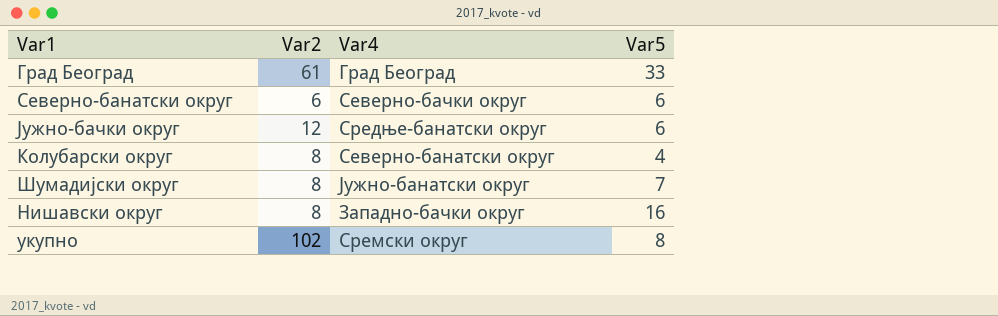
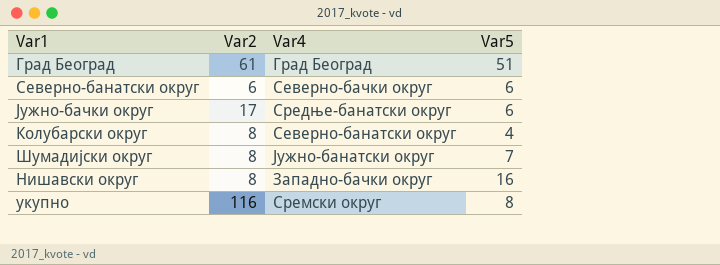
Град Београд | Var5: 33 -> 51
Јужно-бачки округ | Var2: 12 -> 17
укупно | Var2: 102 -> 116

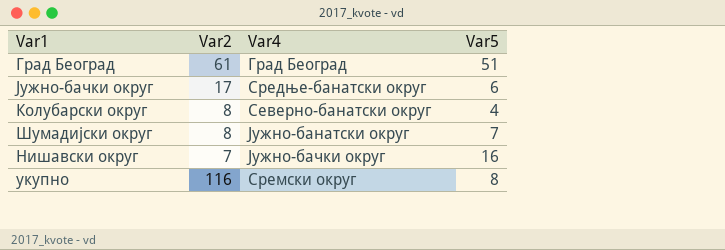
row Северно-банатски округ: 6 | Северно-бачки округ | 6 -> none
Нишавски округ | Var2: 8 -> 7
Нишавски округ | Var4: Западно-бачки округ -> Јужно-бачки округ

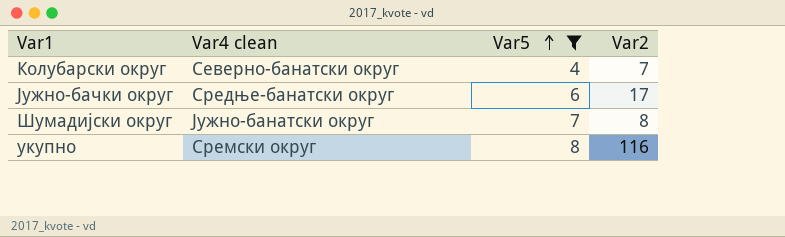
filter: none -> Var5 <= 8
row order: none -> Var5 ascending
column name: Var4 -> Var4 clean
column Var2 | position: 2 -> 4
Колубарски округ | Var2: 8 -> 7

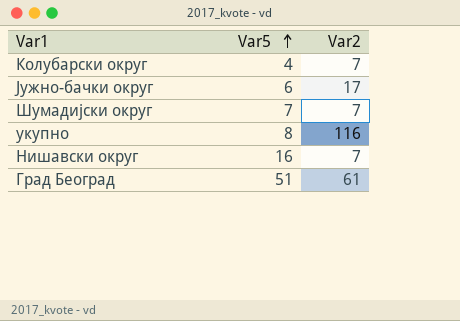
filter: Var5 <= 8 -> none
column Var4 clean | position: 2 -> none
Шумадијски округ | Var2: 8 -> 7

